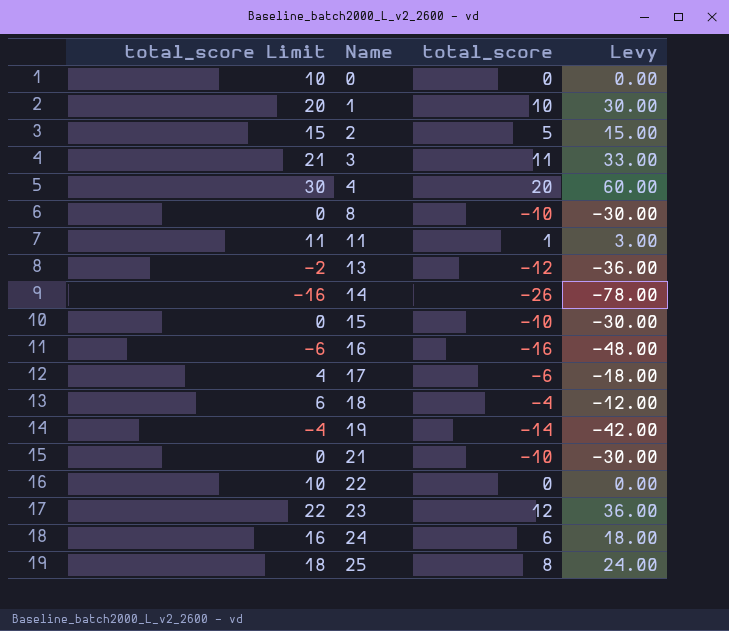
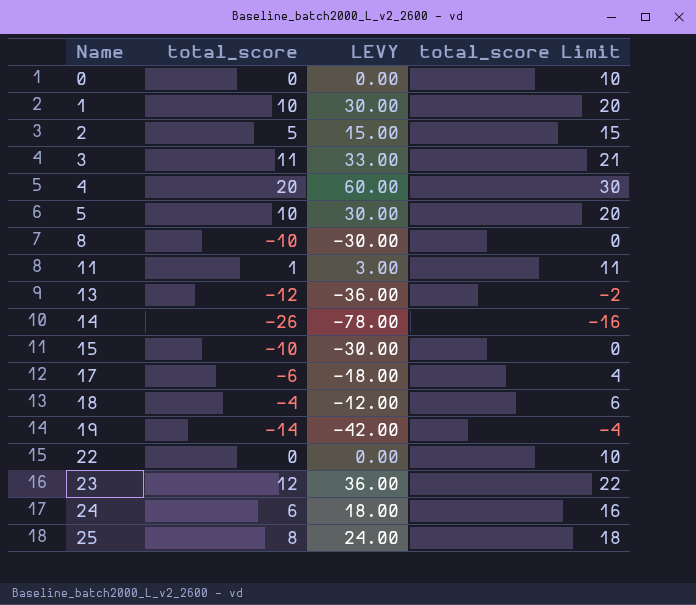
column name: Levy -> LEVY
column total_score Limit | position: 1 -> 4
row 16: -6 | -16 | -48.00 -> none
row 21: 0 | -10 | -30.00 -> none
row 5: none -> 10 | 30.00 | 20

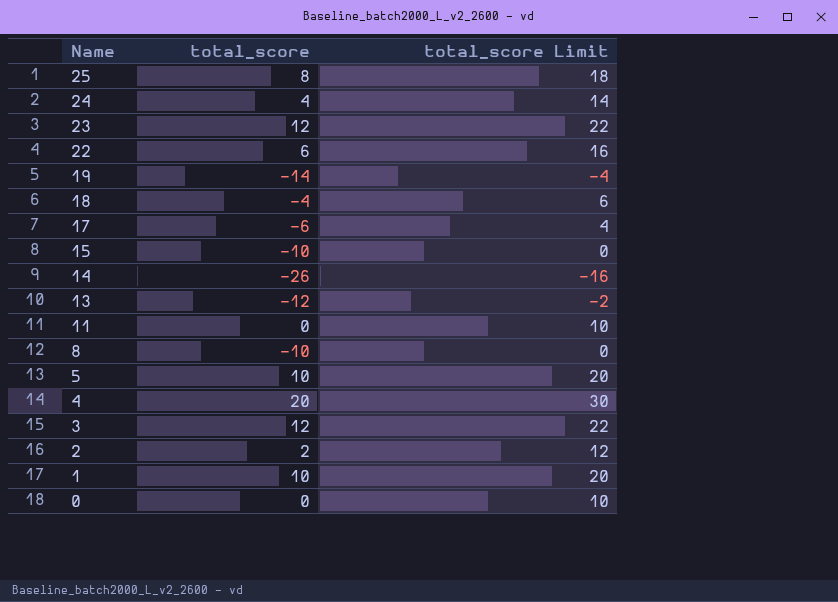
row order: Name ascending -> Name descending
column LEVY | formula: [total_score] * 3 -> none
24 | total_score: 6 -> 4
24 | total_score Limit: 16 -> 14
22 | total_score: 0 -> 6
22 | total_score Limit: 10 -> 16
11 | total_score: 1 -> 0
11 | total_score Limit: 11 -> 10
3 | total_score: 11 -> 12
3 | total_score Limit: 21 -> 22
2 | total_score: 5 -> 2
2 | total_score Limit: 15 -> 12

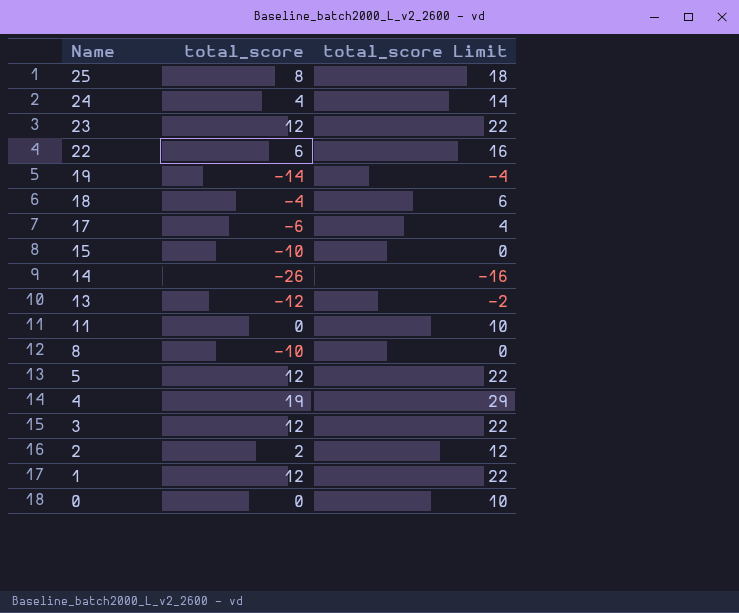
5 | total_score: 10 -> 12
5 | total_score Limit: 20 -> 22
4 | total_score: 20 -> 19
4 | total_score Limit: 30 -> 29
1 | total_score: 10 -> 12
1 | total_score Limit: 20 -> 22

